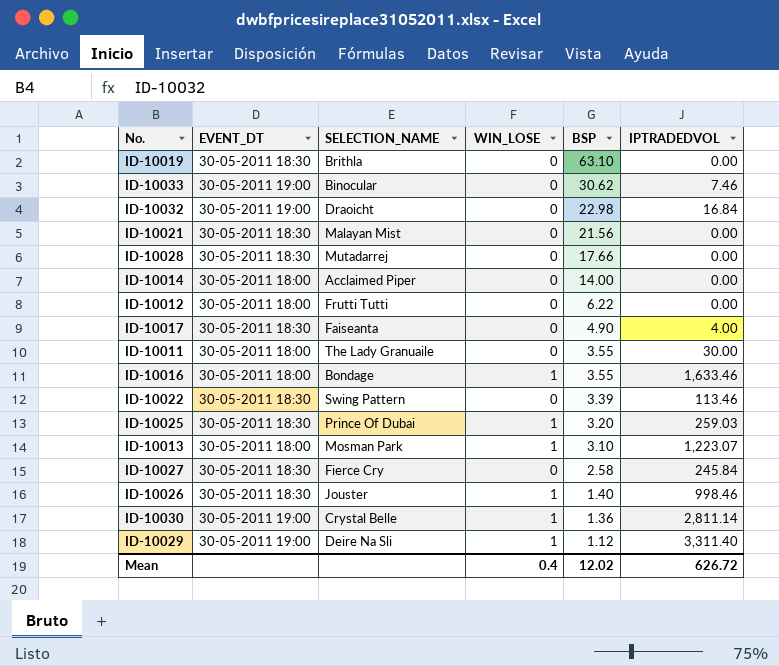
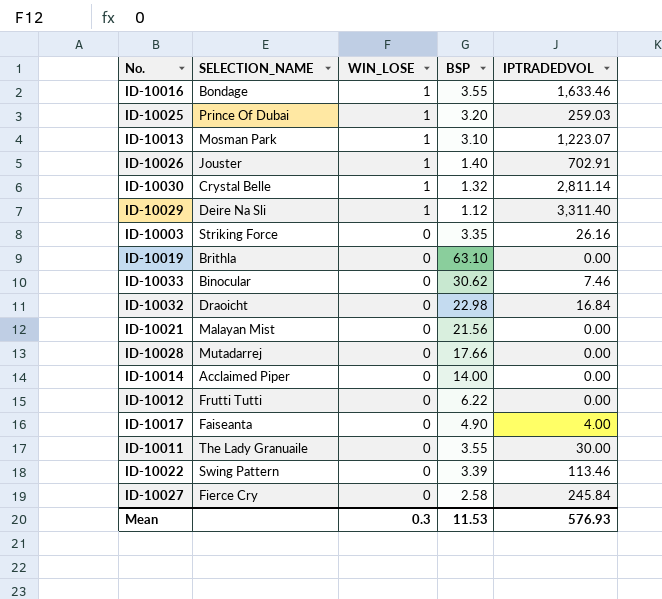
row order: BSP descending -> WIN_LOSE descending
column EVENT_DT | position: 2 -> none
ID-10026 | IPTRADEDVOL: 998.46 -> 702.91
ID-10030 | BSP: 1.36 -> 1.32
row ID-10003: none -> Striking Force | 0 | 3.35 | 26.16
Mean | WIN_LOSE: 0.4 -> 0.3
Mean | BSP: 12.02 -> 11.53
Mean | IPTRADEDVOL: 626.72 -> 576.93

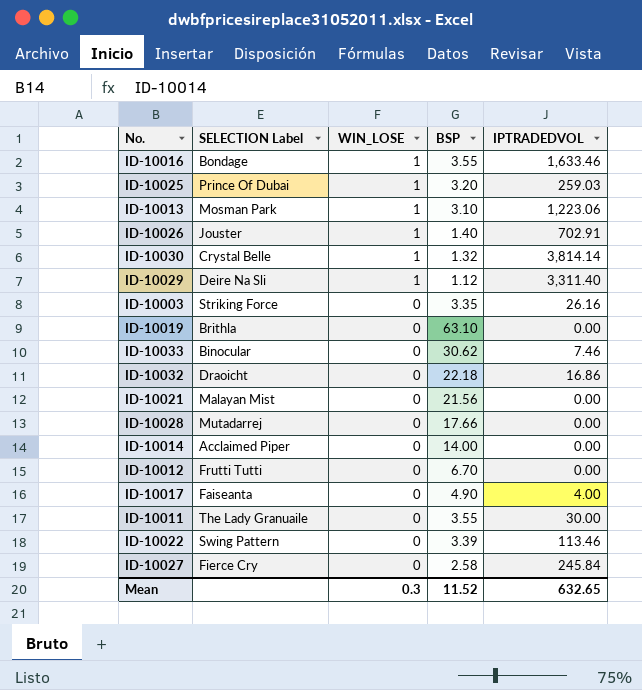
column name: SELECTION_NAME -> SELECTION Label
ID-10013 | IPTRADEDVOL: 1,223.07 -> 1,223.06
ID-10030 | IPTRADEDVOL: 2,811.14 -> 3,814.14
ID-10032 | BSP: 22.98 -> 22.18
ID-10032 | IPTRADEDVOL: 16.84 -> 16.86
ID-10012 | BSP: 6.22 -> 6.70
Mean | BSP: 11.53 -> 11.52
Mean | IPTRADEDVOL: 576.93 -> 632.65

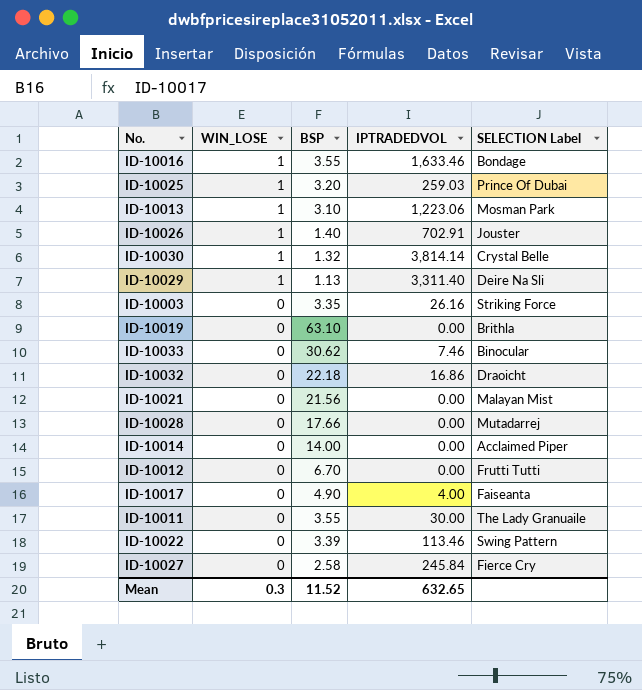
column SELECTION Label | position: 2 -> 5
ID-10029 | BSP: 1.12 -> 1.13

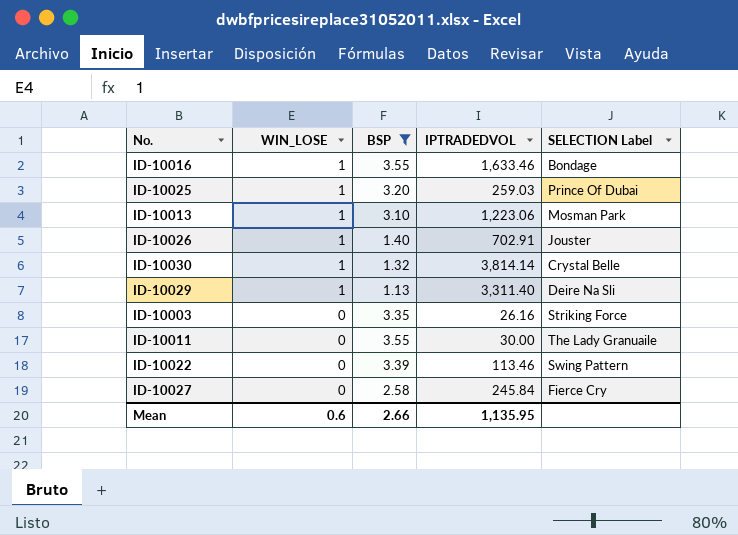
filter: none -> BSP <= 3.55
Mean | WIN_LOSE: 0.3 -> 0.6
Mean | BSP: 11.52 -> 2.66
Mean | IPTRADEDVOL: 632.65 -> 1,135.95

